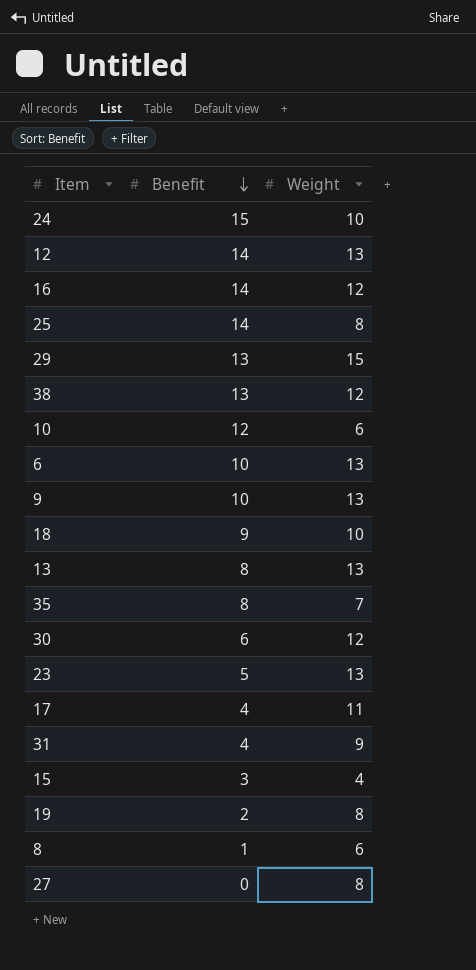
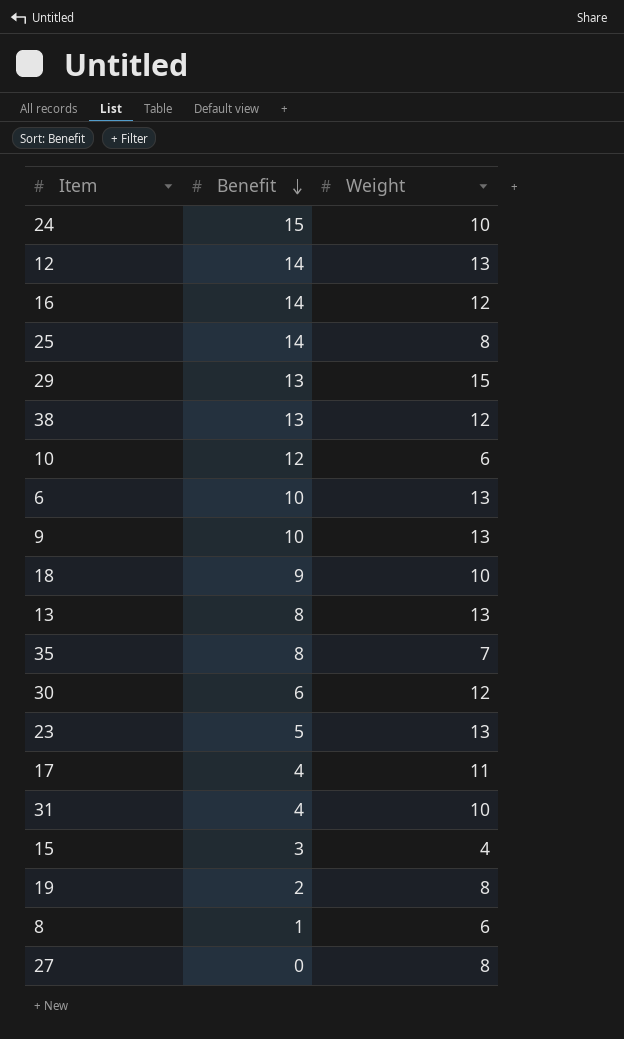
31 | Weight: 9 -> 10

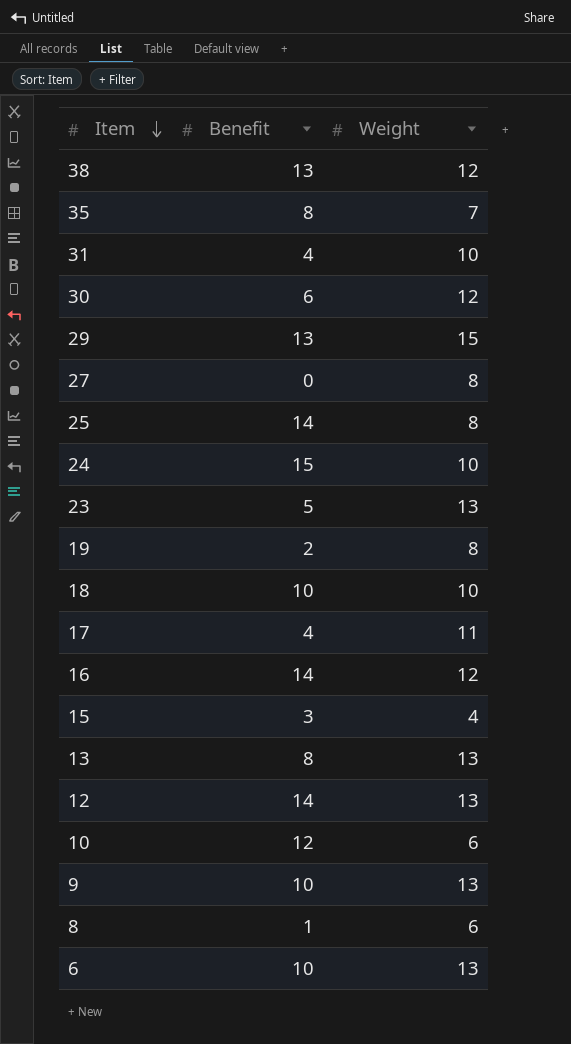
row order: Benefit descending -> Item descending
18 | Benefit: 9 -> 10

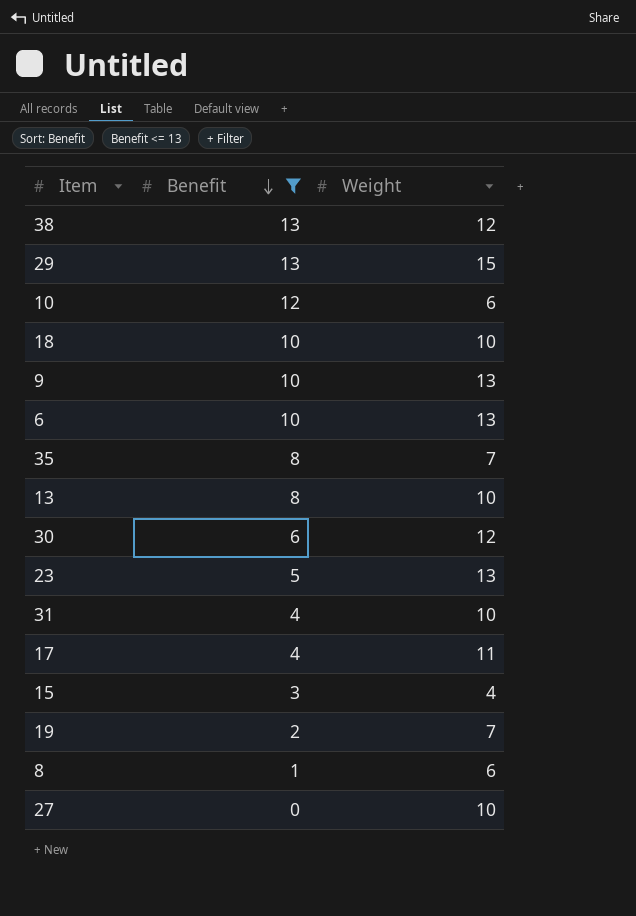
filter: none -> Benefit <= 13
row order: Item descending -> Benefit descending
13 | Weight: 13 -> 10
19 | Weight: 8 -> 7
27 | Weight: 8 -> 10

